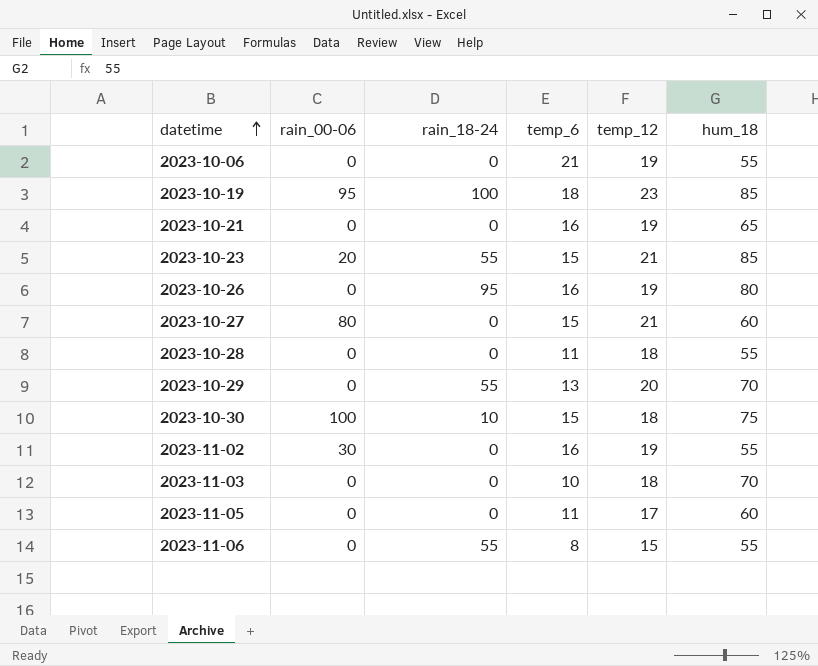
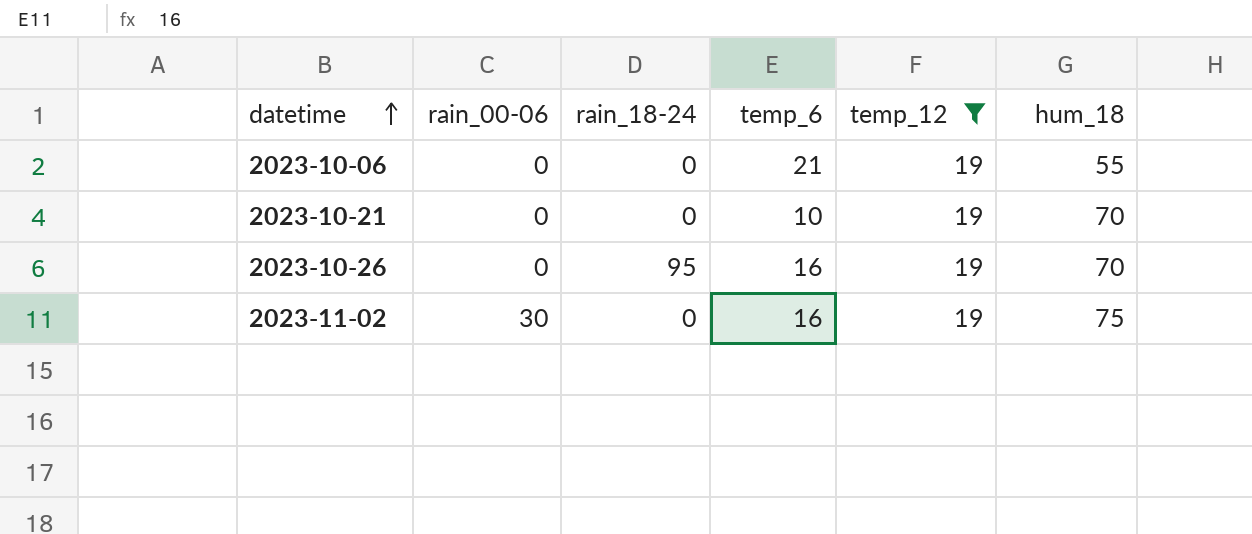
filter: none -> temp_12 = 19
2023-10-21 | temp_6: 16 -> 10
2023-10-21 | hum_18: 65 -> 70
2023-10-26 | hum_18: 80 -> 70
2023-11-02 | hum_18: 55 -> 75

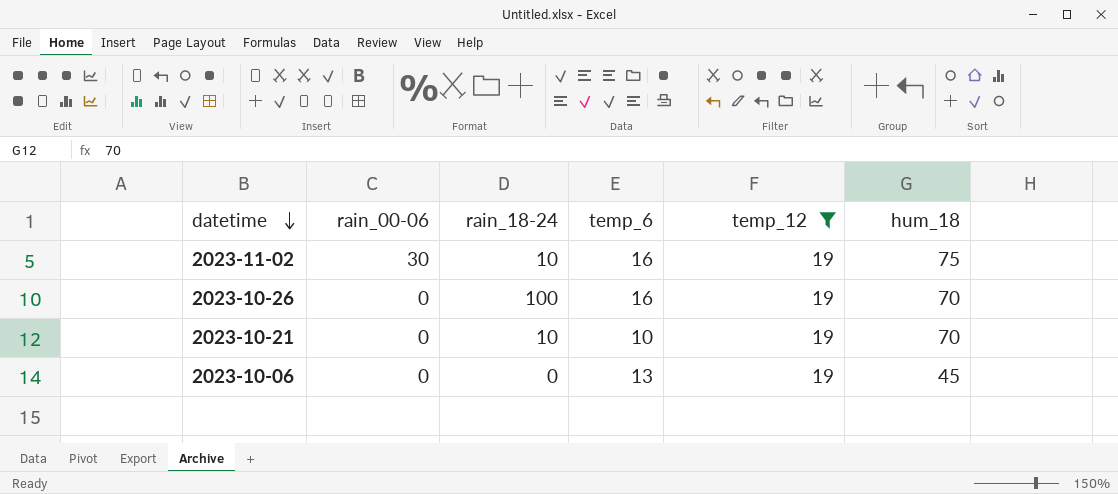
row order: datetime ascending -> datetime descending
2023-11-02 | rain_18-24: 0 -> 10
2023-10-26 | rain_18-24: 95 -> 100
2023-10-21 | rain_18-24: 0 -> 10
2023-10-06 | temp_6: 21 -> 13
2023-10-06 | hum_18: 55 -> 45

